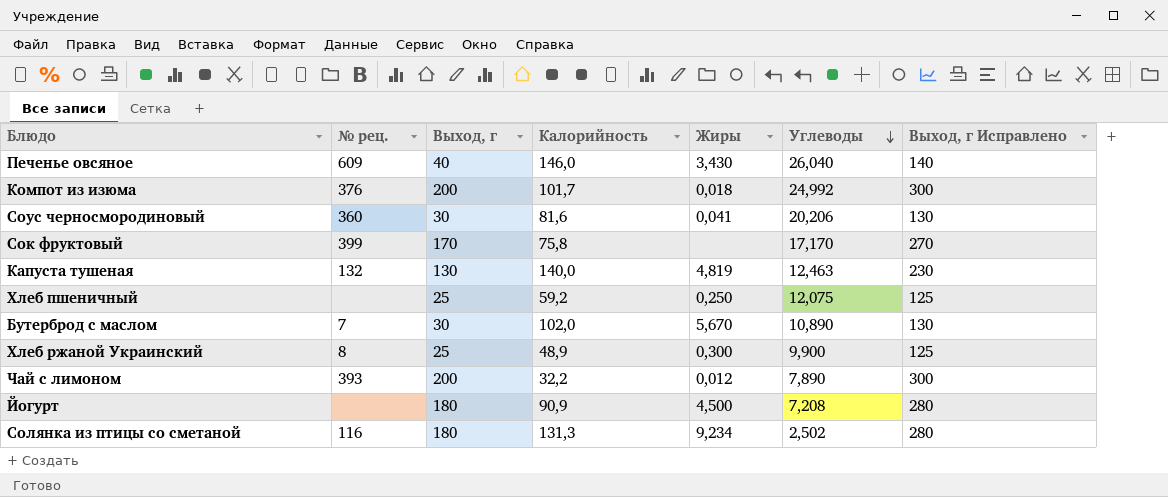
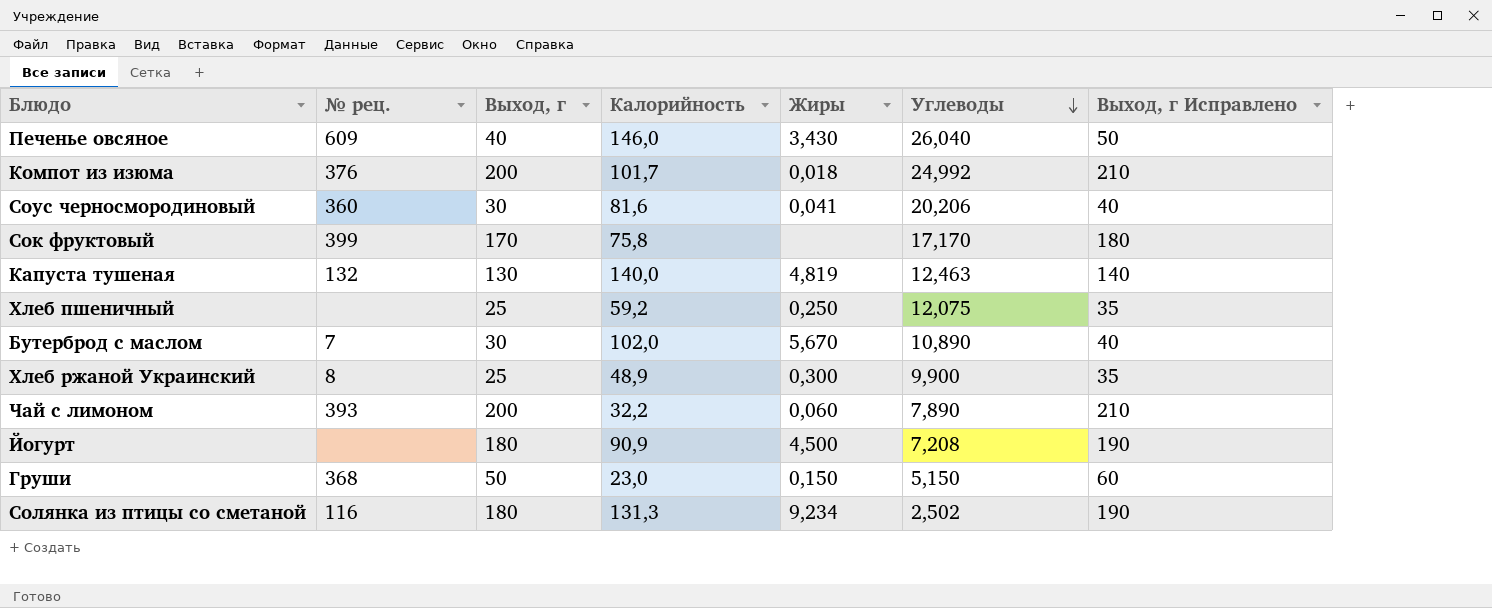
column Выход, г Исправлено | formula: [Выход, г] + 100 -> [Выход, г] + 10
Чай с лимоном | Жиры: 0,012 -> 0,060
row Груши: none -> 368 | 50 | 23,0 | 0,150 | 5,150 | 60

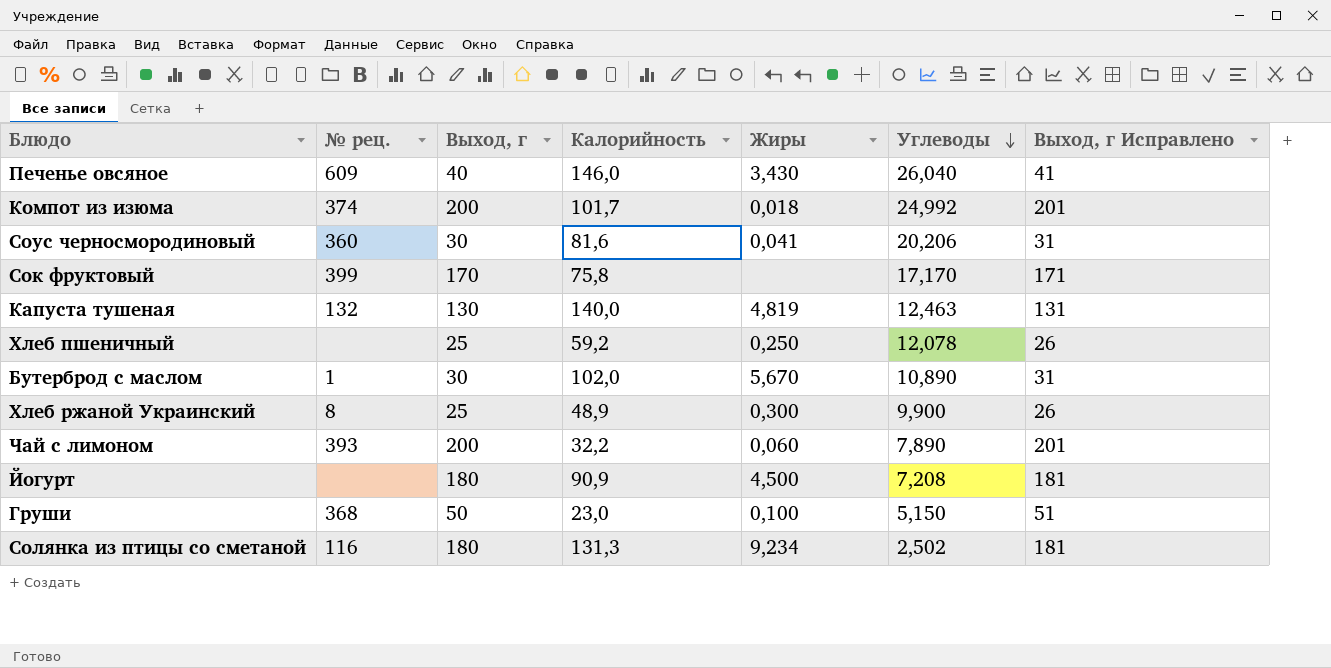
column Выход, г Исправлено | formula: [Выход, г] + 10 -> [Выход, г] + 1
Компот из изюма | № рец.: 376 -> 374
Хлеб пшеничный | Углеводы: 12,075 -> 12,078
Бутерброд с маслом | № рец.: 7 -> 1
Груши | Жиры: 0,150 -> 0,100

